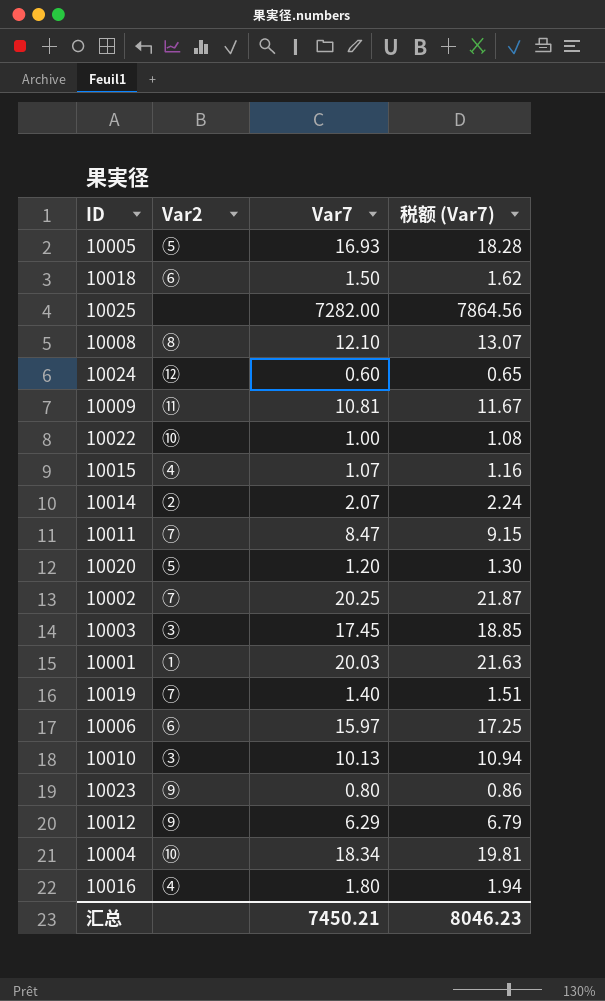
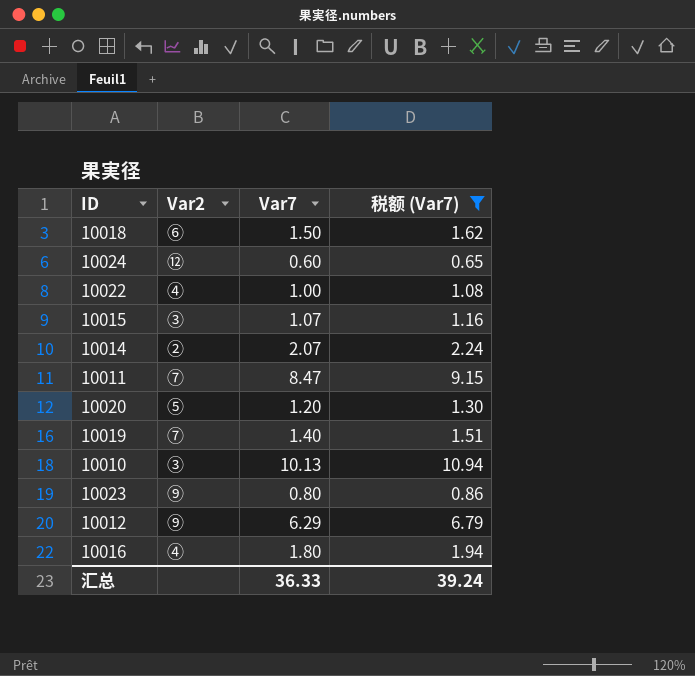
filter: none -> 税额 (Var7) <= 10.94
10022 | Var2: ⑩ -> ④
10015 | Var2: ④ -> ③
汇总 | Var7: 7450.21 -> 36.33
汇总 | 税额 (Var7): 8046.23 -> 39.24

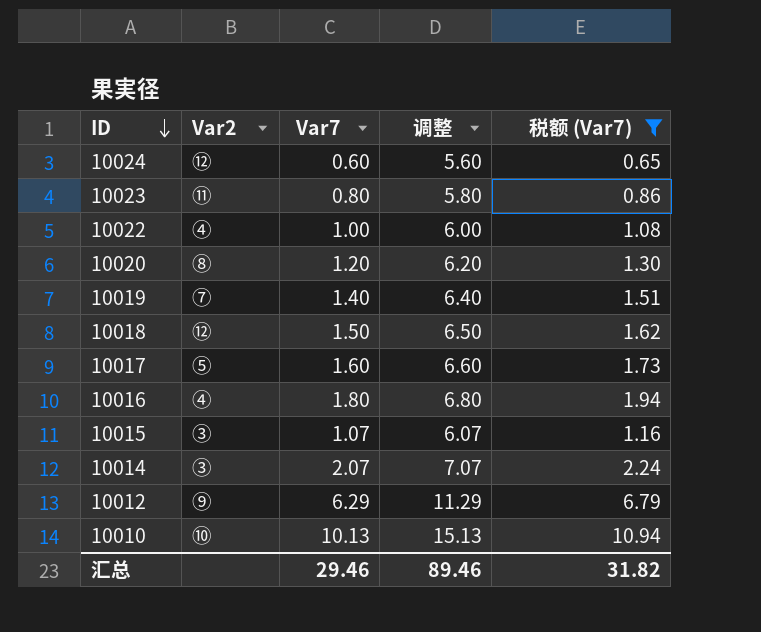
row order: none -> ID descending
column 调整 | formula: none -> [Var7] + 5
row 10011: ⑦ | 8.47 | 9.15 -> none
10023 | Var2: ⑨ -> ⑪
10020 | Var2: ⑤ -> ⑧
10018 | Var2: ⑥ -> ⑫
row 10017: none -> ⑤ | 1.60 | 6.60 | 1.73
10014 | Var2: ② -> ③
10010 | Var2: ③ -> ⑩
汇总 | Var7: 36.33 -> 29.46
汇总 | 税额 (Var7): 39.24 -> 31.82

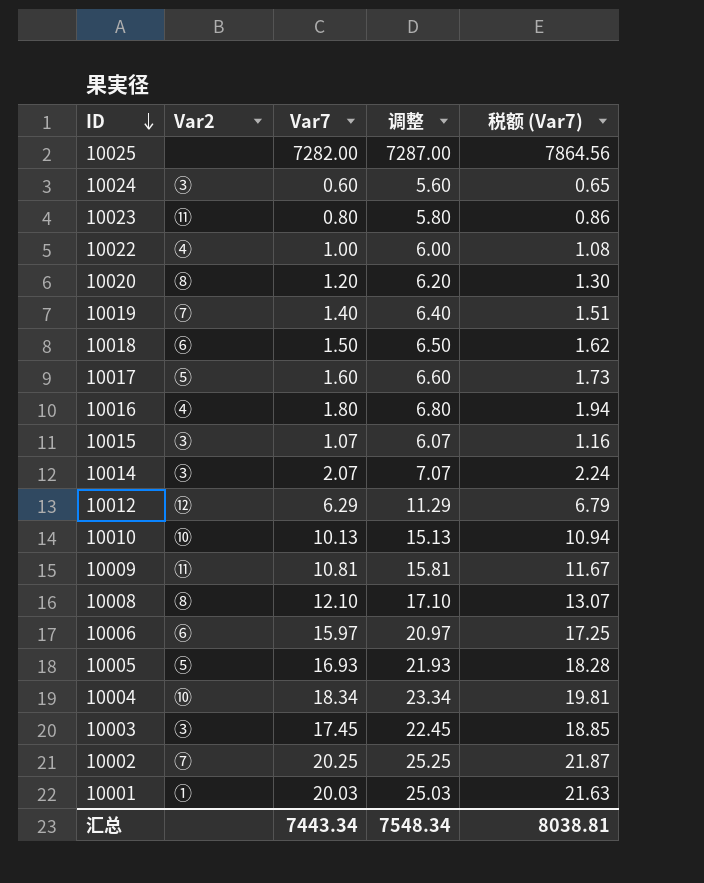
filter: 税额 (Var7) <= 10.94 -> none
10024 | Var2: ⑫ -> ③
10018 | Var2: ⑫ -> ⑥
10012 | Var2: ⑨ -> ⑫
汇总 | Var7: 29.46 -> 7443.34
汇总 | 调整: 89.46 -> 7548.34
汇总 | 税额 (Var7): 31.82 -> 8038.81

